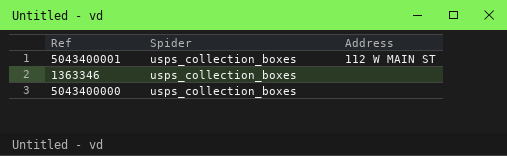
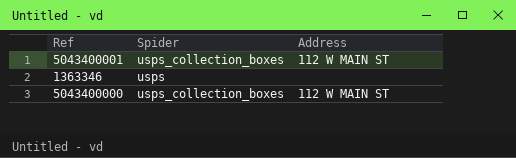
1363346 | Spider: usps_collection_boxes -> usps
5043400000 | Address: none -> 112 W MAIN ST

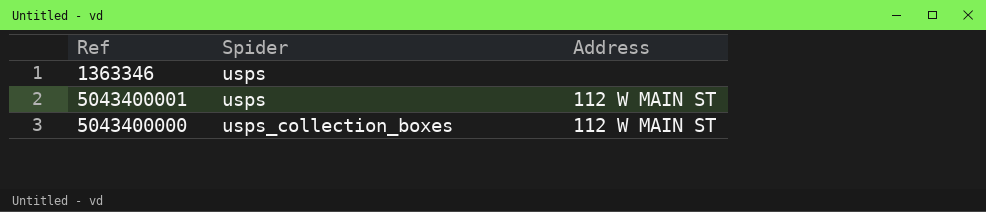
row order: none -> Spider ascending
5043400001 | Spider: usps_collection_boxes -> usps

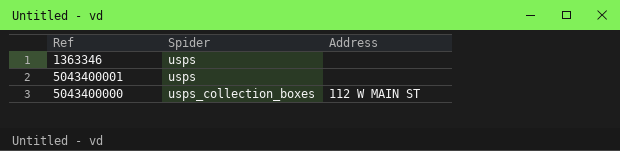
5043400001 | Address: 112 W MAIN ST -> none

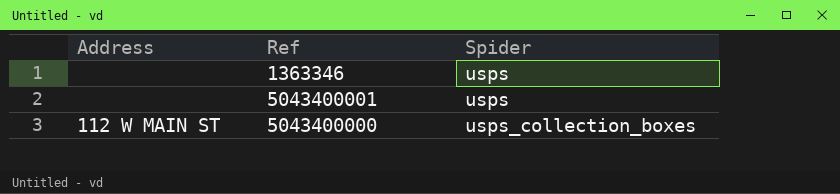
column Address | position: 3 -> 1

